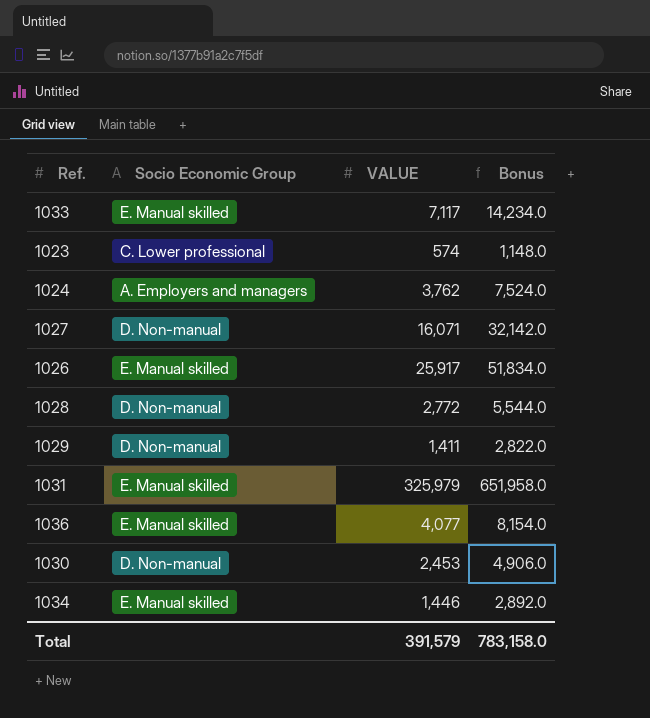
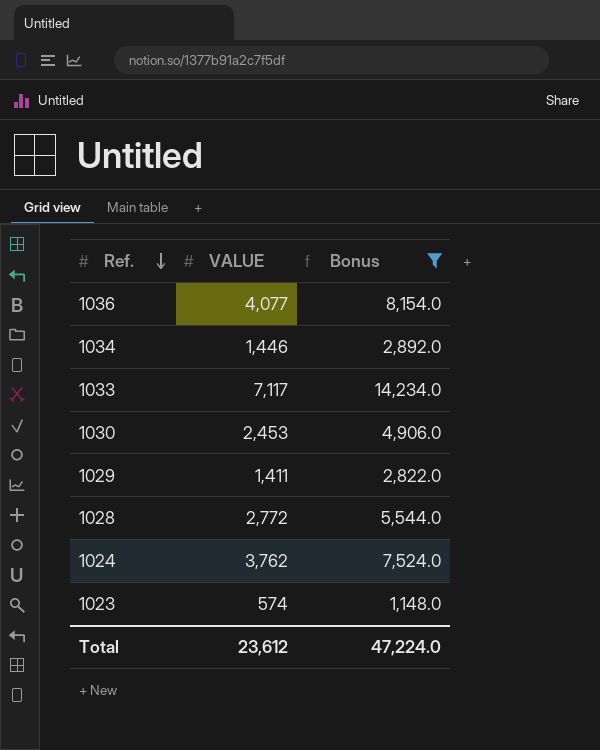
filter: none -> Bonus <= 14,234.0
row order: none -> Ref. descending
column Socio Economic Group | position: 2 -> none
Total | VALUE: 391,579 -> 23,612
Total | Bonus: 783,158.0 -> 47,224.0

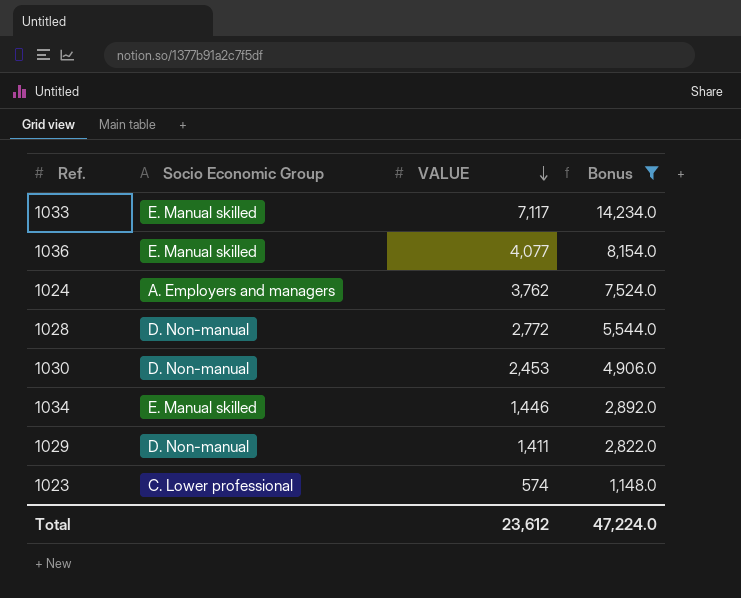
row order: Ref. descending -> VALUE descending
column Socio Economic Group | position: none -> 2

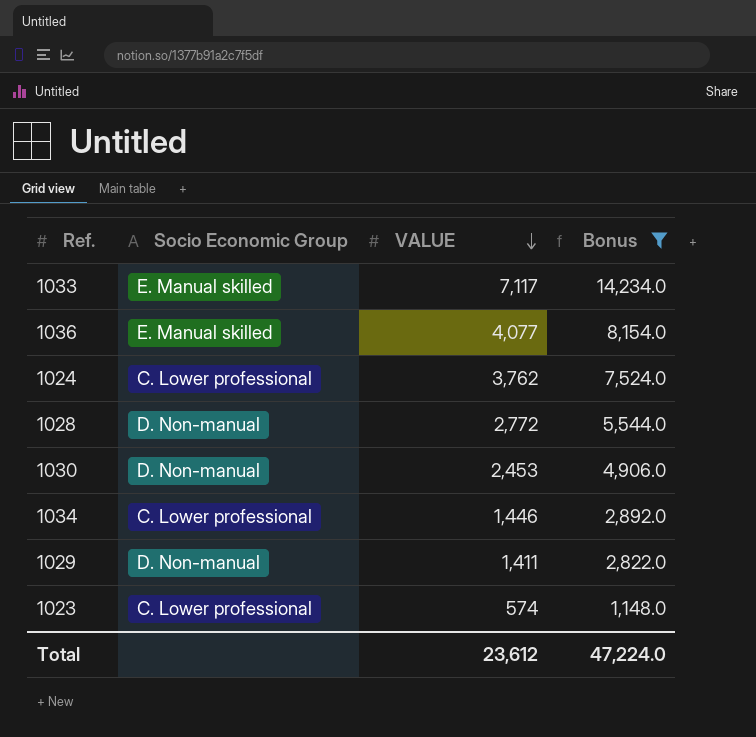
1024 | Socio Economic Group: A. Employers and managers -> C. Lower professional
1034 | Socio Economic Group: E. Manual skilled -> C. Lower professional

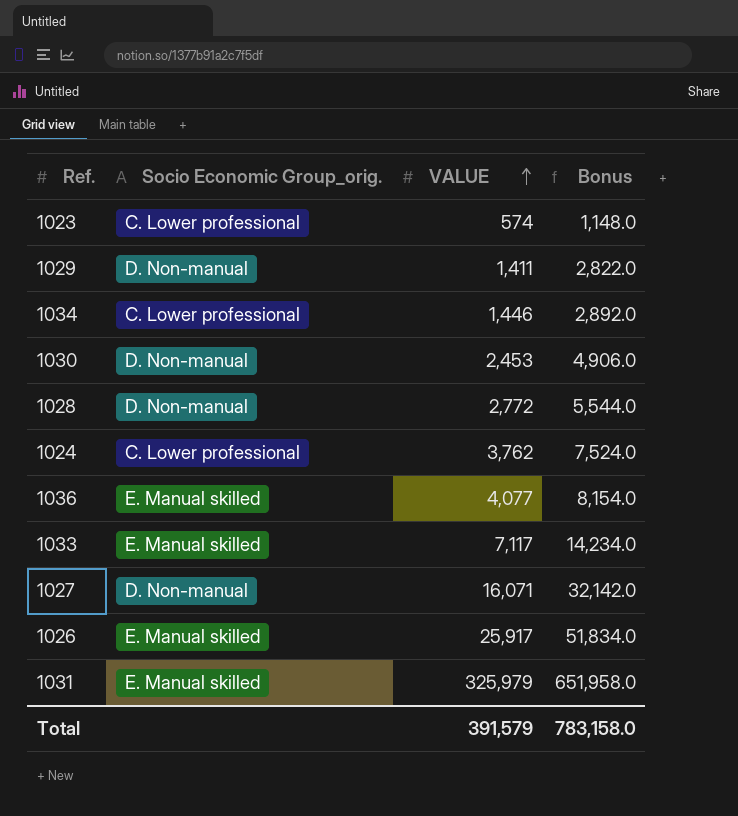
filter: Bonus <= 14,234.0 -> none
row order: VALUE descending -> VALUE ascending
column name: Socio Economic Group -> Socio Economic Group_orig.
Total | VALUE: 23,612 -> 391,579
Total | Bonus: 47,224.0 -> 783,158.0

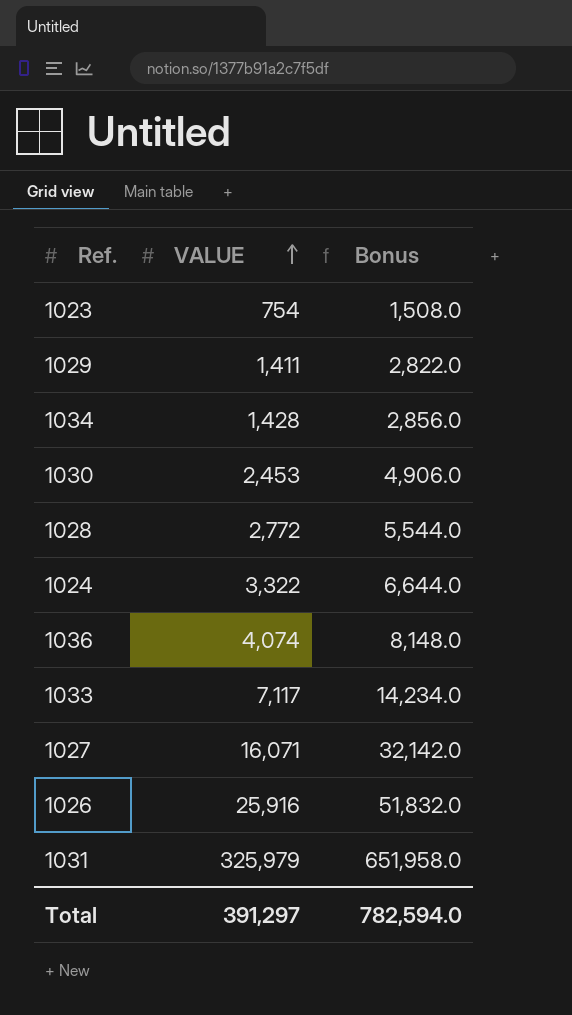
column Socio Economic Group_orig. | position: 2 -> none
1023 | VALUE: 574 -> 754
1023 | Bonus: 1,148.0 -> 1,508.0
1034 | VALUE: 1,446 -> 1,428
1034 | Bonus: 2,892.0 -> 2,856.0
1024 | VALUE: 3,762 -> 3,322
1024 | Bonus: 7,524.0 -> 6,644.0
1036 | VALUE: 4,077 -> 4,074
1036 | Bonus: 8,154.0 -> 8,148.0
1026 | VALUE: 25,917 -> 25,916
1026 | Bonus: 51,834.0 -> 51,832.0
Total | VALUE: 391,579 -> 391,297
Total | Bonus: 783,158.0 -> 782,594.0

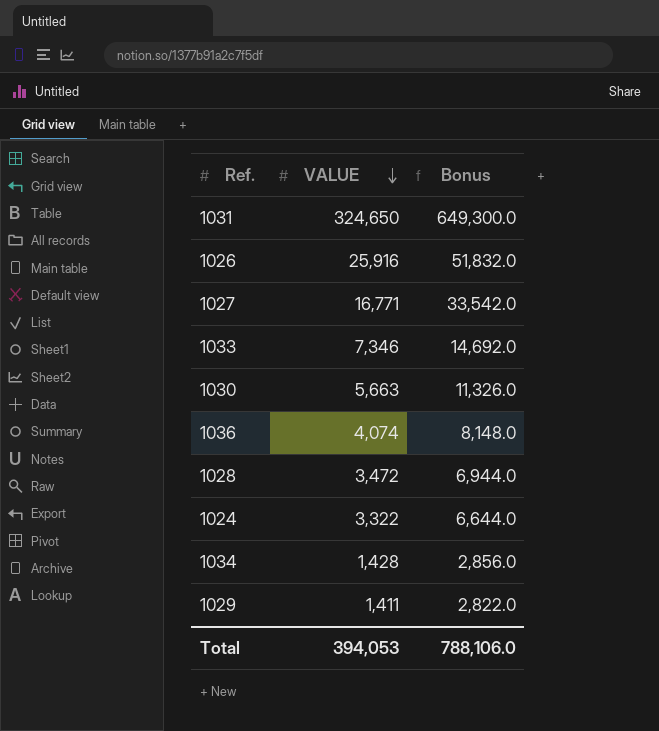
row order: VALUE ascending -> VALUE descending
row 1023: 754 | 1,508.0 -> none
1031 | VALUE: 325,979 -> 324,650
1031 | Bonus: 651,958.0 -> 649,300.0
1027 | VALUE: 16,071 -> 16,771
1027 | Bonus: 32,142.0 -> 33,542.0
1033 | VALUE: 7,117 -> 7,346
1033 | Bonus: 14,234.0 -> 14,692.0
1030 | VALUE: 2,453 -> 5,663
1030 | Bonus: 4,906.0 -> 11,326.0
1028 | VALUE: 2,772 -> 3,472
1028 | Bonus: 5,544.0 -> 6,944.0
Total | VALUE: 391,297 -> 394,053
Total | Bonus: 782,594.0 -> 788,106.0

